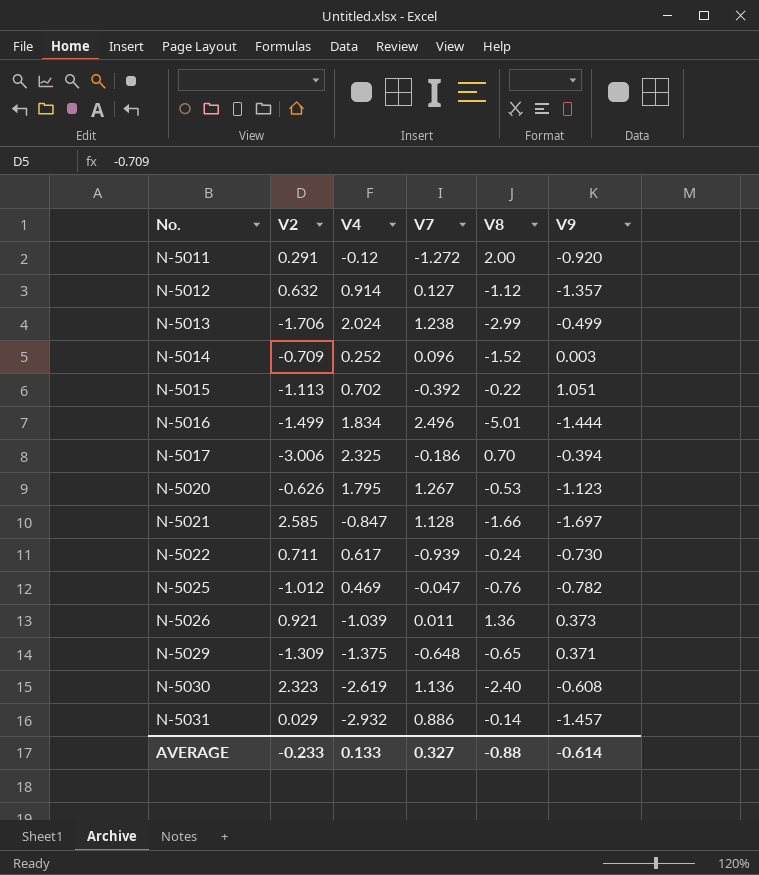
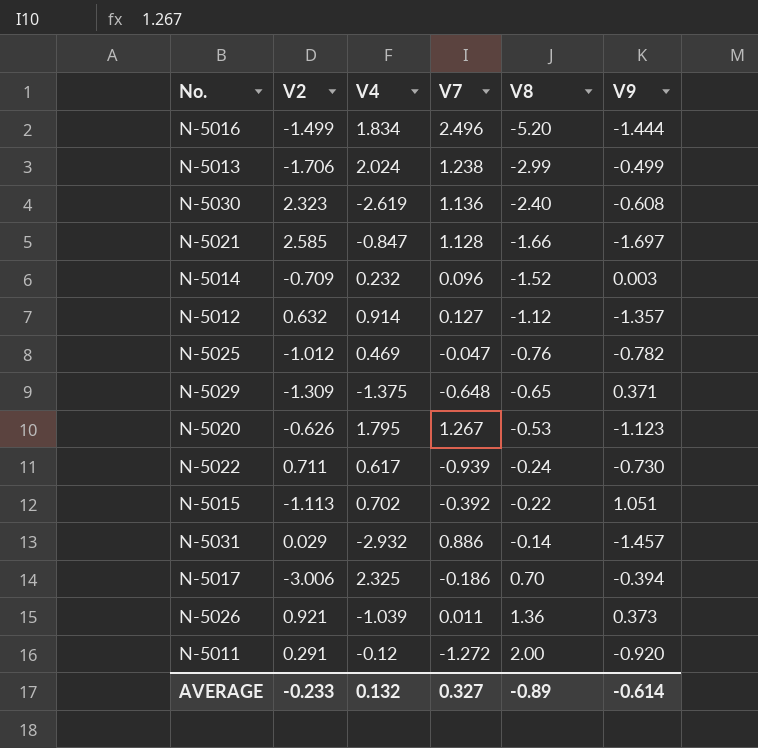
row order: No. ascending -> V8 ascending
N-5016 | V8: -5.01 -> -5.20
N-5014 | V4: 0.252 -> 0.232
AVERAGE | V4: 0.133 -> 0.132
AVERAGE | V8: -0.88 -> -0.89

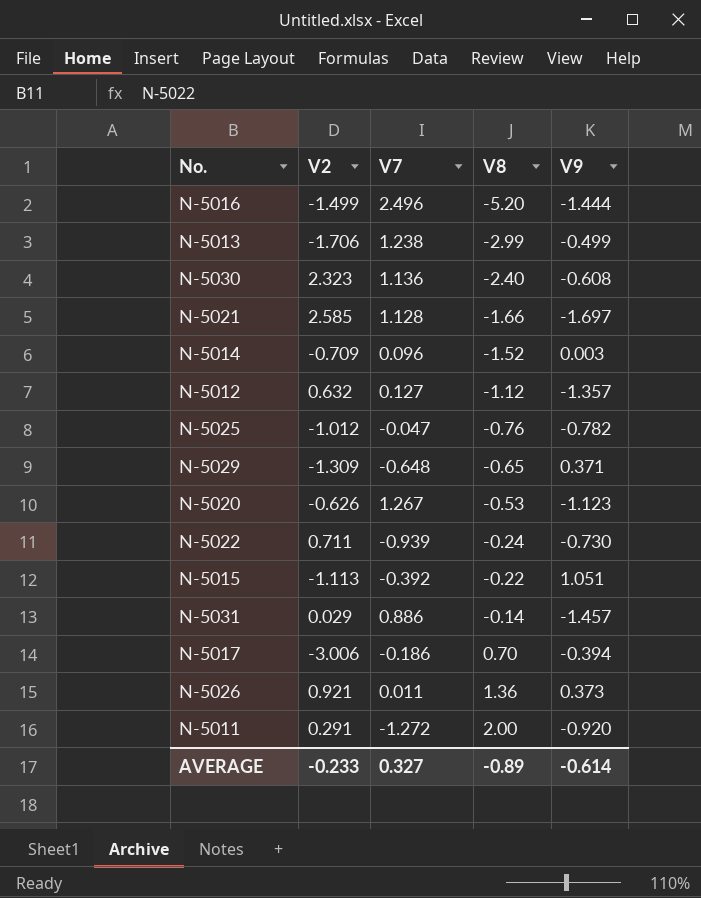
column V4 | position: 3 -> none

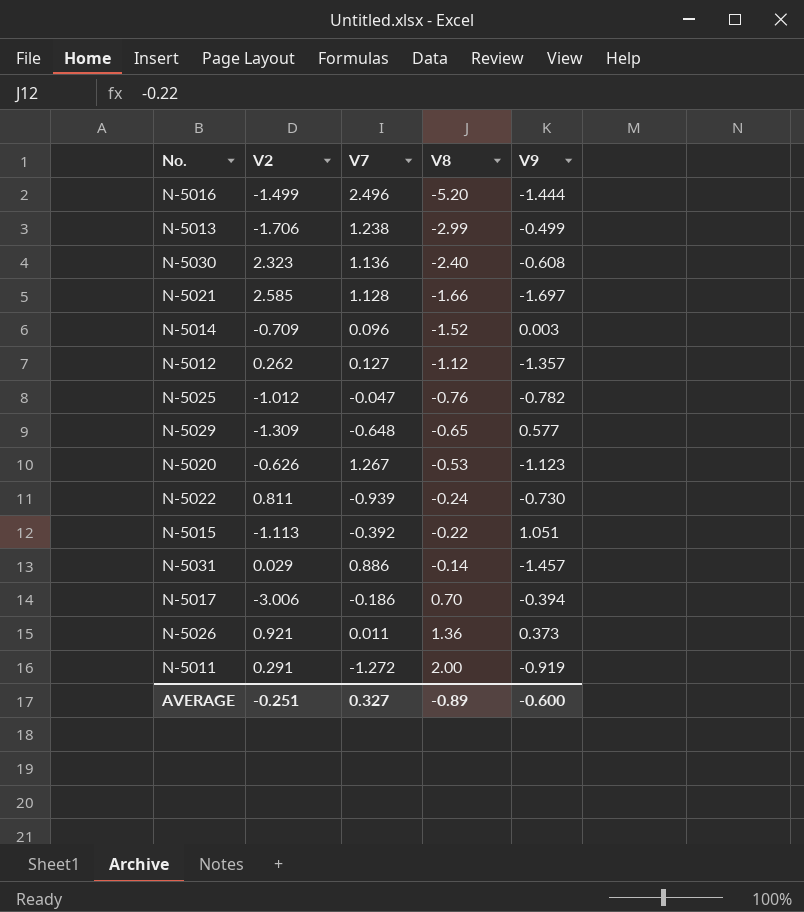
N-5012 | V2: 0.632 -> 0.262
N-5029 | V9: 0.371 -> 0.577
N-5022 | V2: 0.711 -> 0.811
N-5011 | V9: -0.920 -> -0.919
AVERAGE | V2: -0.233 -> -0.251
AVERAGE | V9: -0.614 -> -0.600

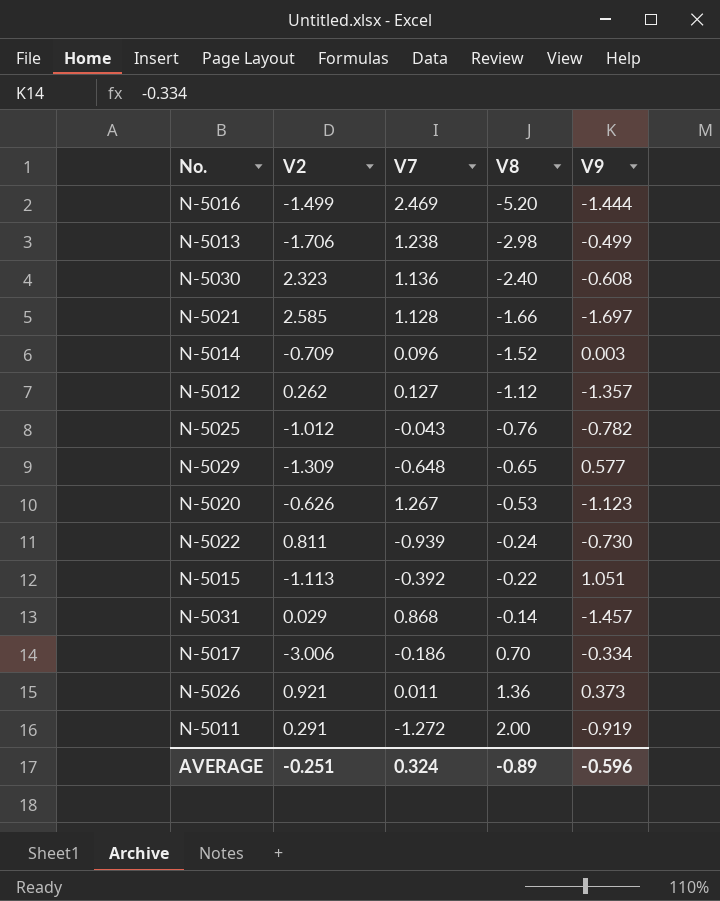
N-5016 | V7: 2.496 -> 2.469
N-5013 | V8: -2.99 -> -2.98
N-5025 | V7: -0.047 -> -0.043
N-5031 | V7: 0.886 -> 0.868
N-5017 | V9: -0.394 -> -0.334
AVERAGE | V7: 0.327 -> 0.324
AVERAGE | V9: -0.600 -> -0.596

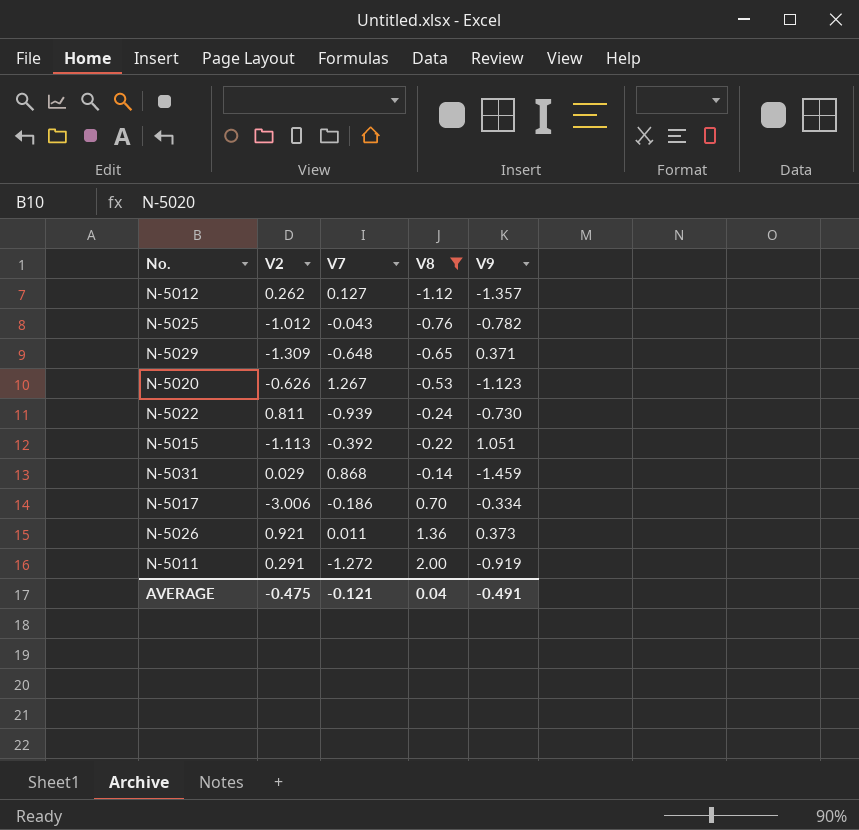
filter: none -> V8 >= -1.12
N-5029 | V9: 0.577 -> 0.371
N-5031 | V9: -1.457 -> -1.459
AVERAGE | V2: -0.251 -> -0.475
AVERAGE | V7: 0.324 -> -0.121
AVERAGE | V8: -0.89 -> 0.04
AVERAGE | V9: -0.596 -> -0.491

